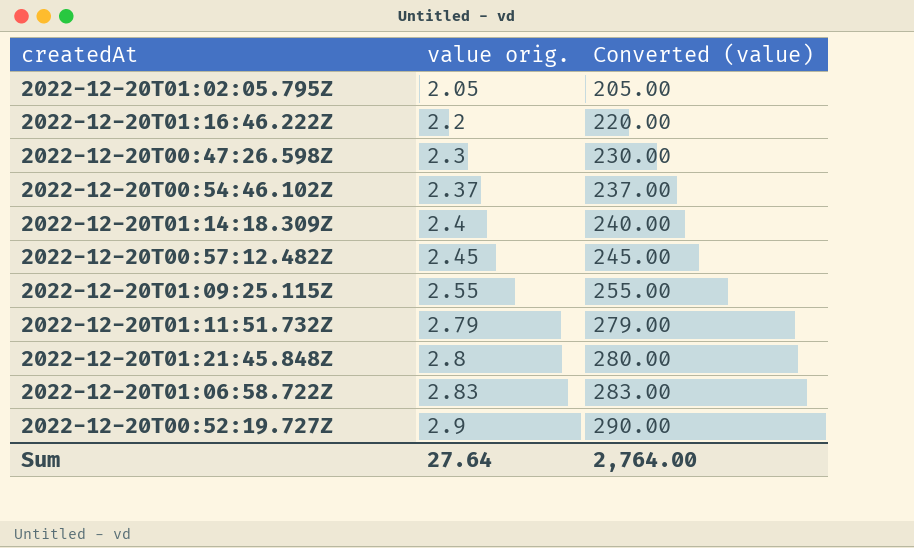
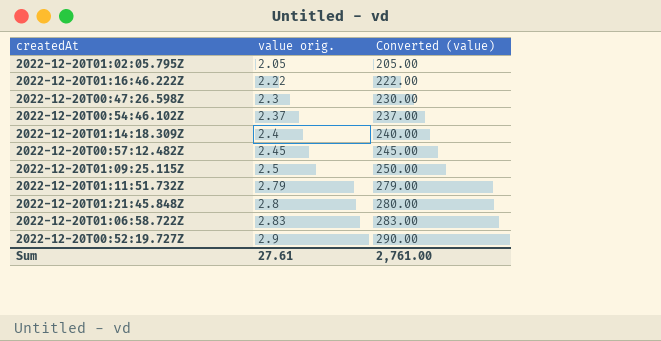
2022-12-20T01:16:46.222Z | value orig.: 2.2 -> 2.22
2022-12-20T01:16:46.222Z | Converted (value): 220.00 -> 222.00
2022-12-20T01:09:25.115Z | value orig.: 2.55 -> 2.5
2022-12-20T01:09:25.115Z | Converted (value): 255.00 -> 250.00
Sum | value orig.: 27.64 -> 27.61
Sum | Converted (value): 2,764.00 -> 2,761.00

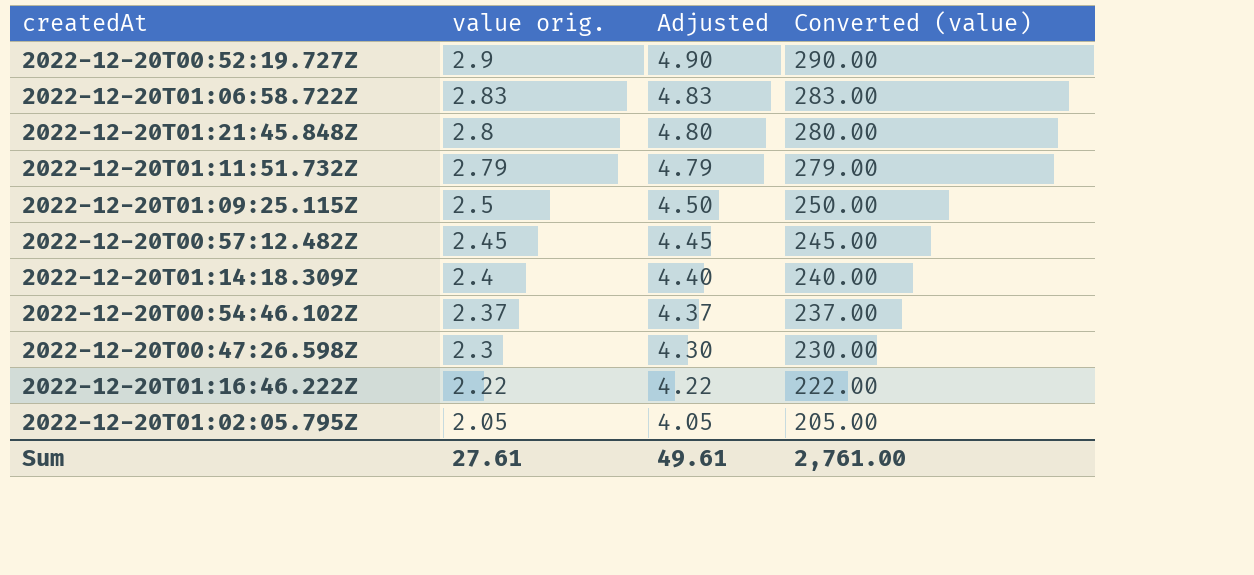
row order: value orig. ascending -> value orig. descending
column Adjusted | formula: none -> [value orig.] + 2

